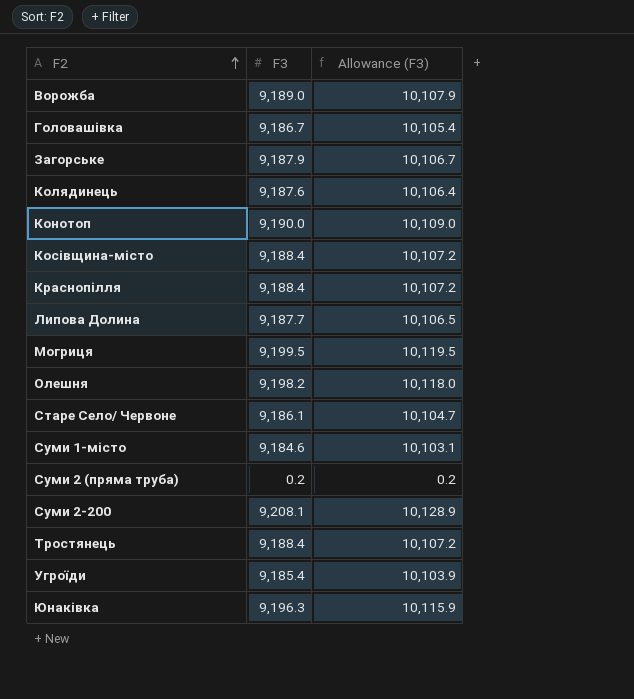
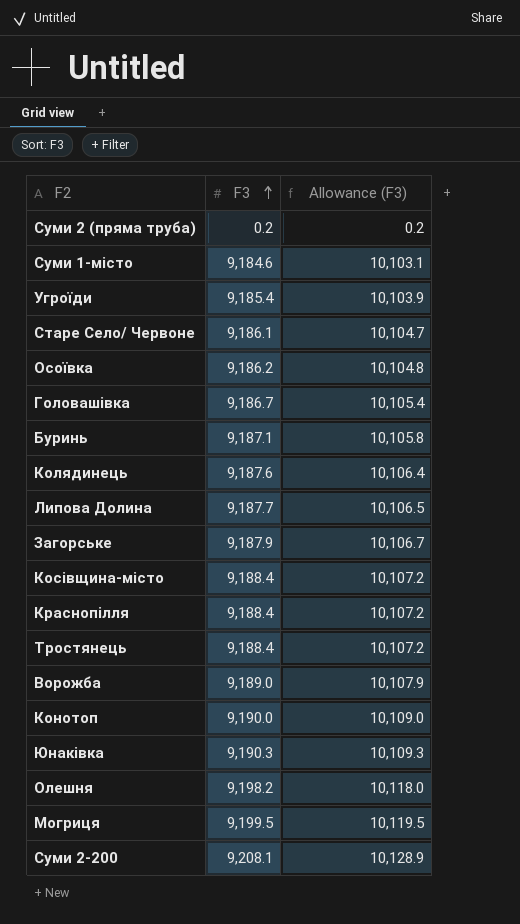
row order: F2 ascending -> F3 ascending
row Осоївка: none -> 9,186.2 | 10,104.8
row Буринь: none -> 9,187.1 | 10,105.8
Юнаківка | F3: 9,196.3 -> 9,190.3
Юнаківка | Allowance (F3): 10,115.9 -> 10,109.3

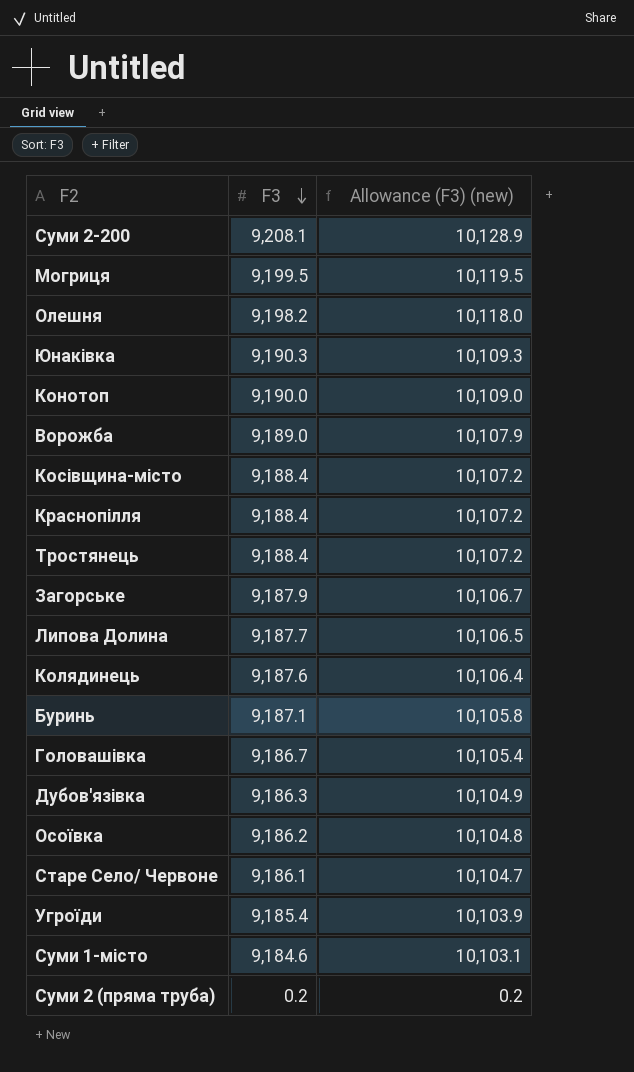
row order: F3 ascending -> F3 descending
column name: Allowance (F3) -> Allowance (F3) (new)
row Дубов'язівка: none -> 9,186.3 | 10,104.9

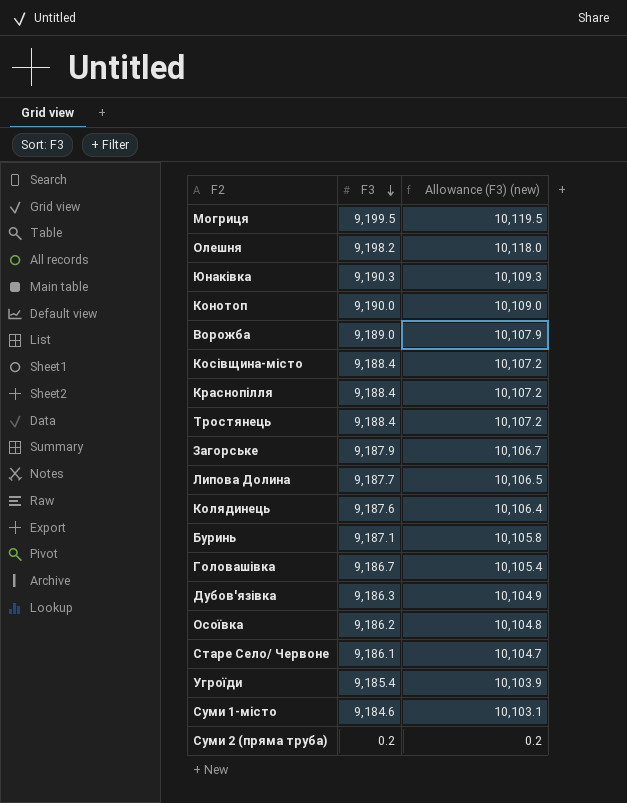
row Суми 2-200: 9,208.1 | 10,128.9 -> none

